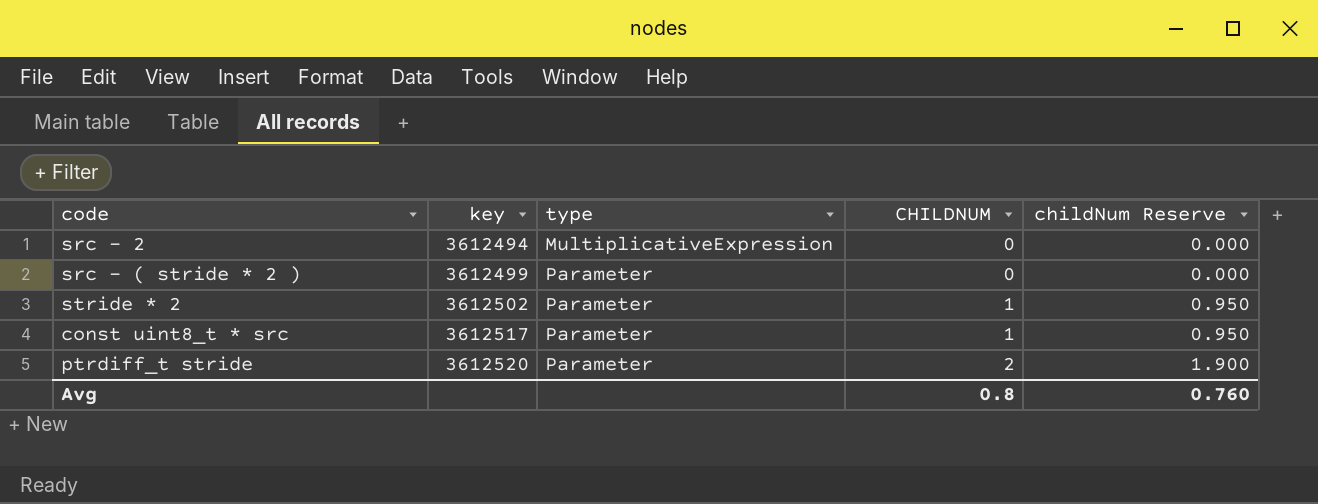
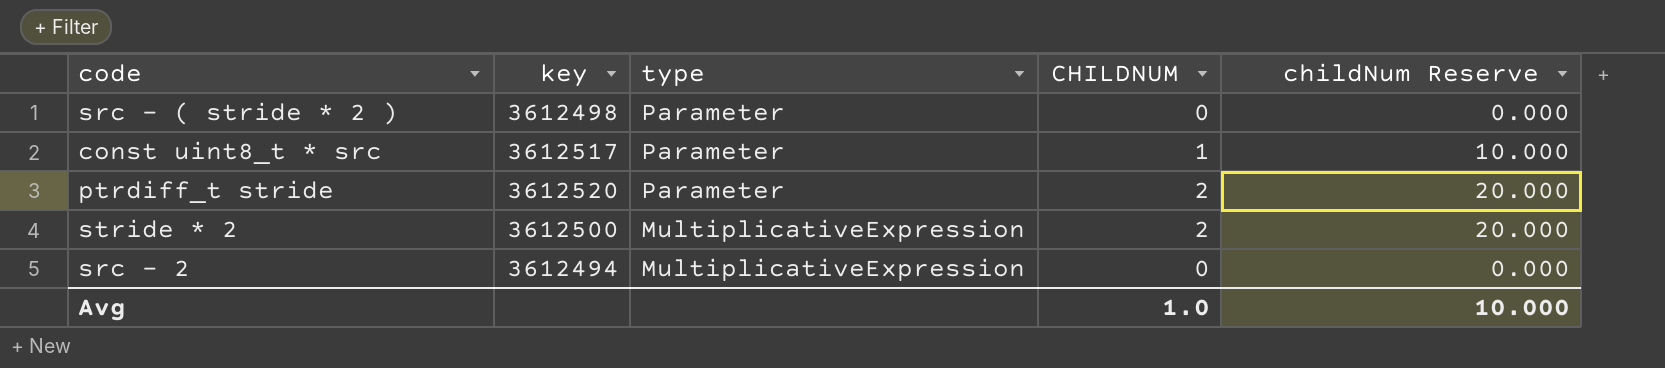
row order: key ascending -> type descending
column childNum Reserve | formula: [CHILDNUM] * 0.95 -> [CHILDNUM] * 10
src - ( stride * 2 ) | key: 3612499 -> 3612498
stride * 2 | key: 3612502 -> 3612500
stride * 2 | type: Parameter -> MultiplicativeExpression
stride * 2 | CHILDNUM: 1 -> 2
Avg | CHILDNUM: 0.8 -> 1.0
Avg | childNum Reserve: 0.760 -> 10.000

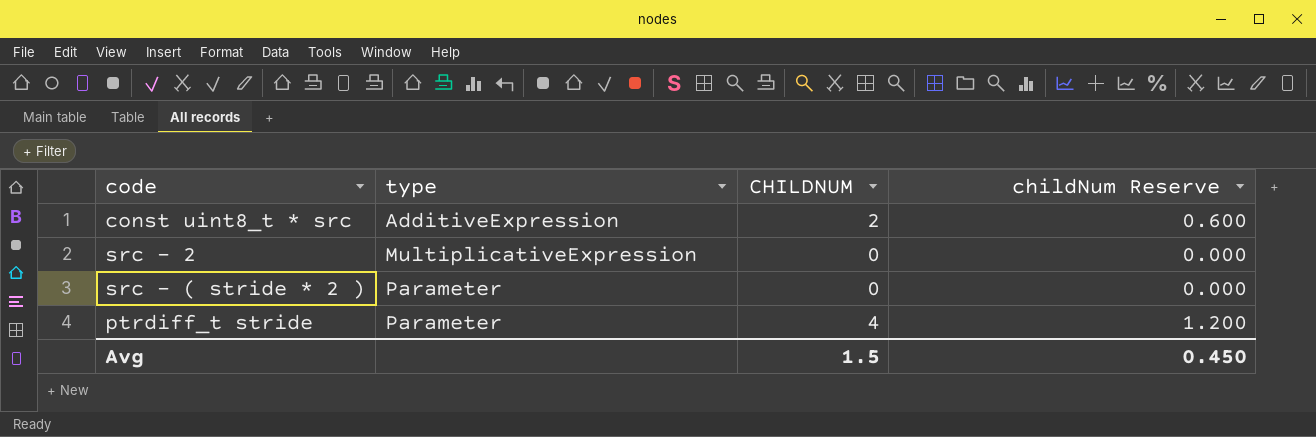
row order: type descending -> type ascending
column key | position: 2 -> none
column childNum Reserve | formula: [CHILDNUM] * 10 -> [CHILDNUM] * 0.3
row stride * 2: 3612500 | MultiplicativeExpression | 2 | 20.000 -> none
const uint8_t * src | type: Parameter -> AdditiveExpression
const uint8_t * src | CHILDNUM: 1 -> 2
ptrdiff_t stride | CHILDNUM: 2 -> 4
Avg | CHILDNUM: 1.0 -> 1.5
Avg | childNum Reserve: 10.000 -> 0.450

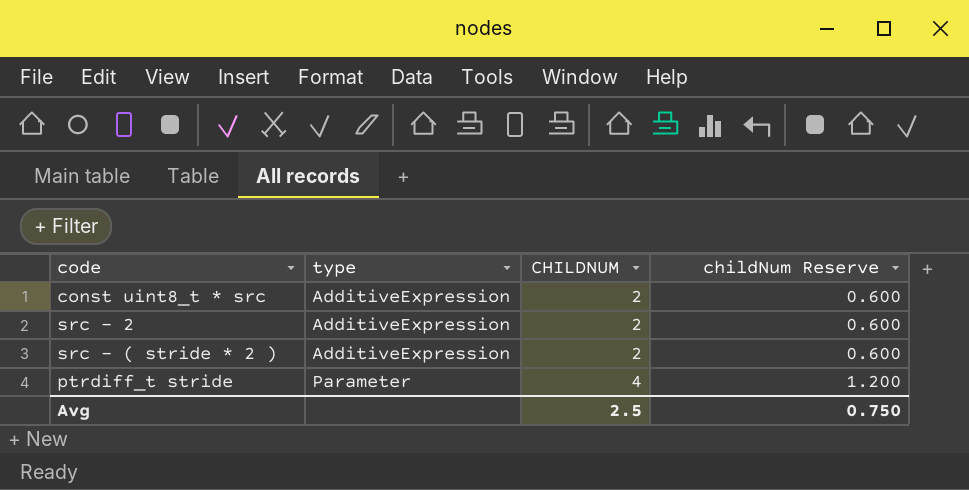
src - 2 | type: MultiplicativeExpression -> AdditiveExpression
src - 2 | CHILDNUM: 0 -> 2
src - 2 | childNum Reserve: 0.000 -> 0.600
src - ( stride * 2 ) | type: Parameter -> AdditiveExpression
src - ( stride * 2 ) | CHILDNUM: 0 -> 2
src - ( stride * 2 ) | childNum Reserve: 0.000 -> 0.600
Avg | CHILDNUM: 1.5 -> 2.5
Avg | childNum Reserve: 0.450 -> 0.750

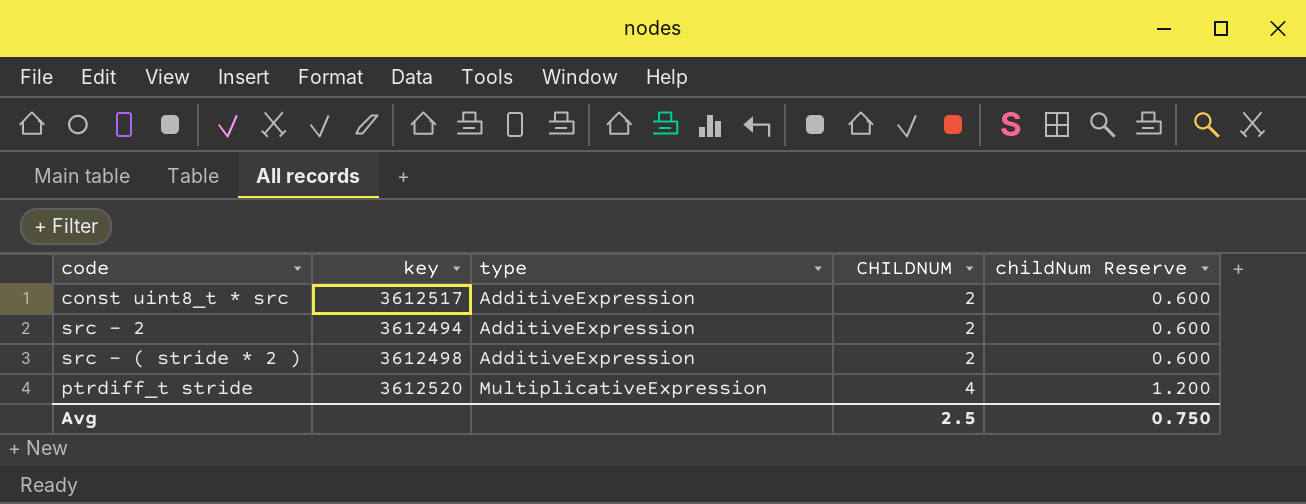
column key | position: none -> 2
ptrdiff_t stride | type: Parameter -> MultiplicativeExpression

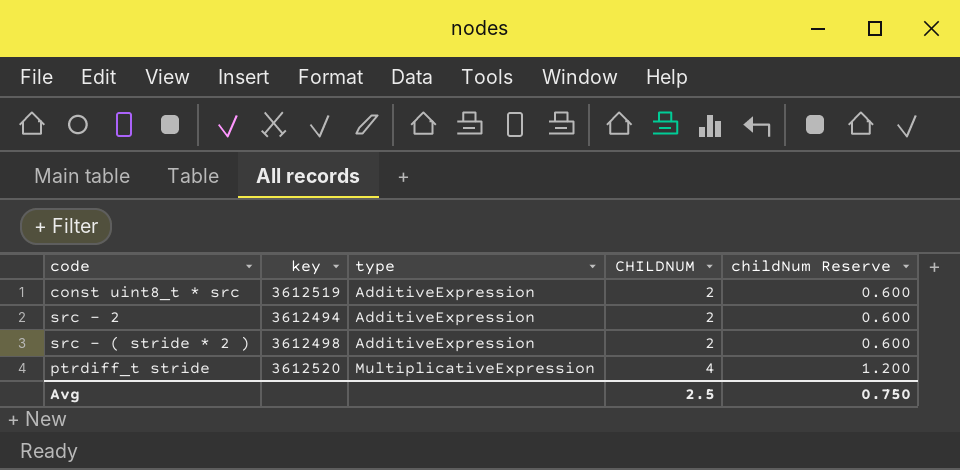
const uint8_t * src | key: 3612517 -> 3612519

